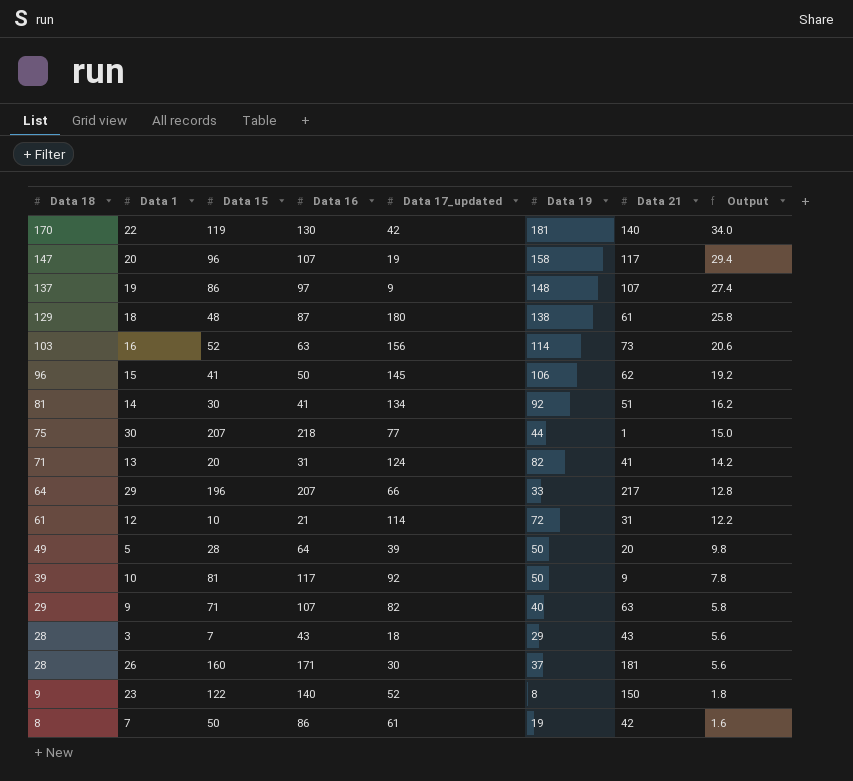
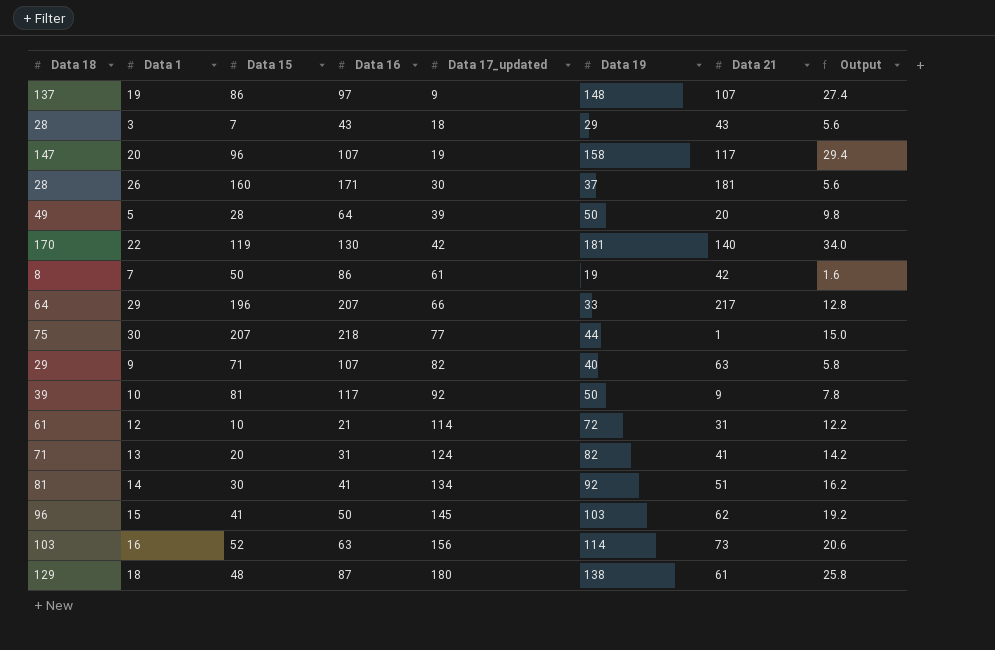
row order: Data 18 descending -> Data 17_updated ascending
row 23: 9 | 122 | 140 | 52 | 8 | 150 | 1.8 -> none
15 | Data 19: 106 -> 103

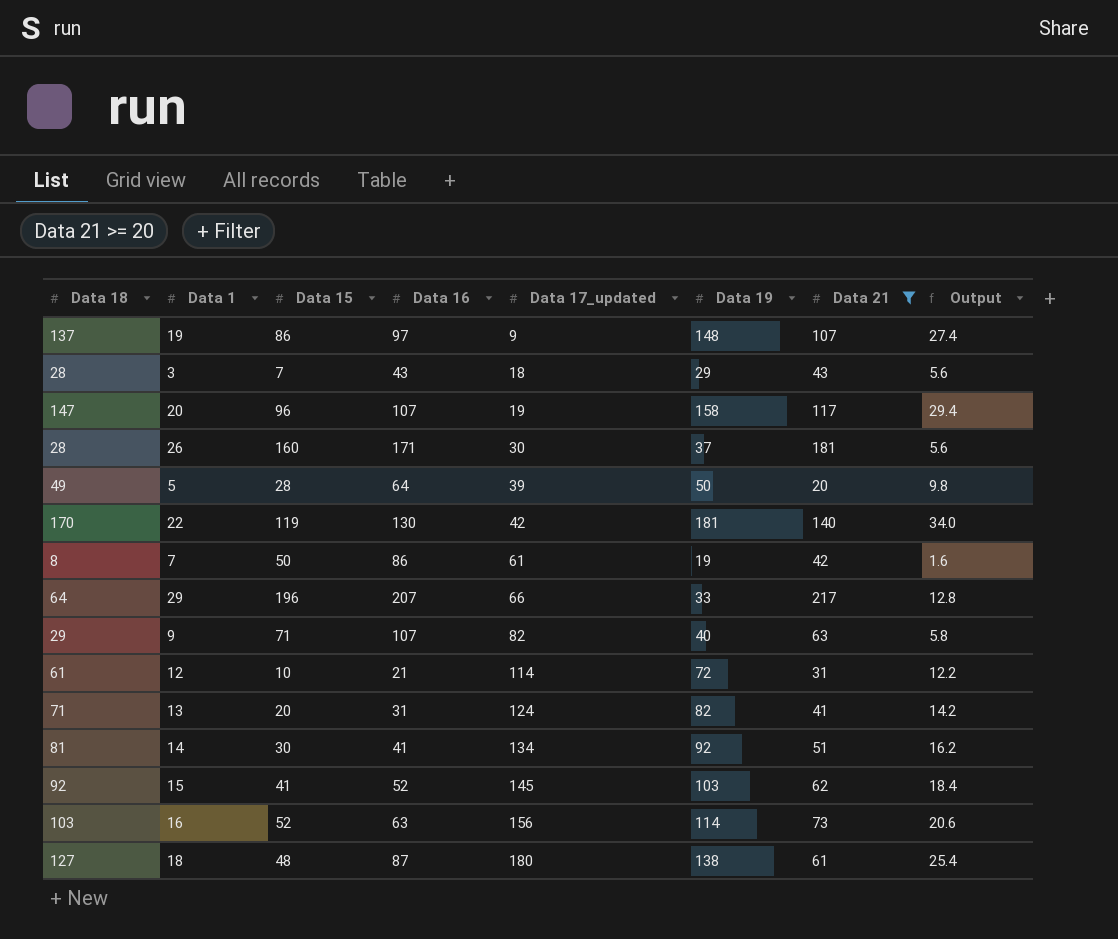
filter: none -> Data 21 >= 20
15 | Data 18: 96 -> 92
15 | Data 16: 50 -> 52
15 | Output: 19.2 -> 18.4
18 | Data 18: 129 -> 127
18 | Output: 25.8 -> 25.4

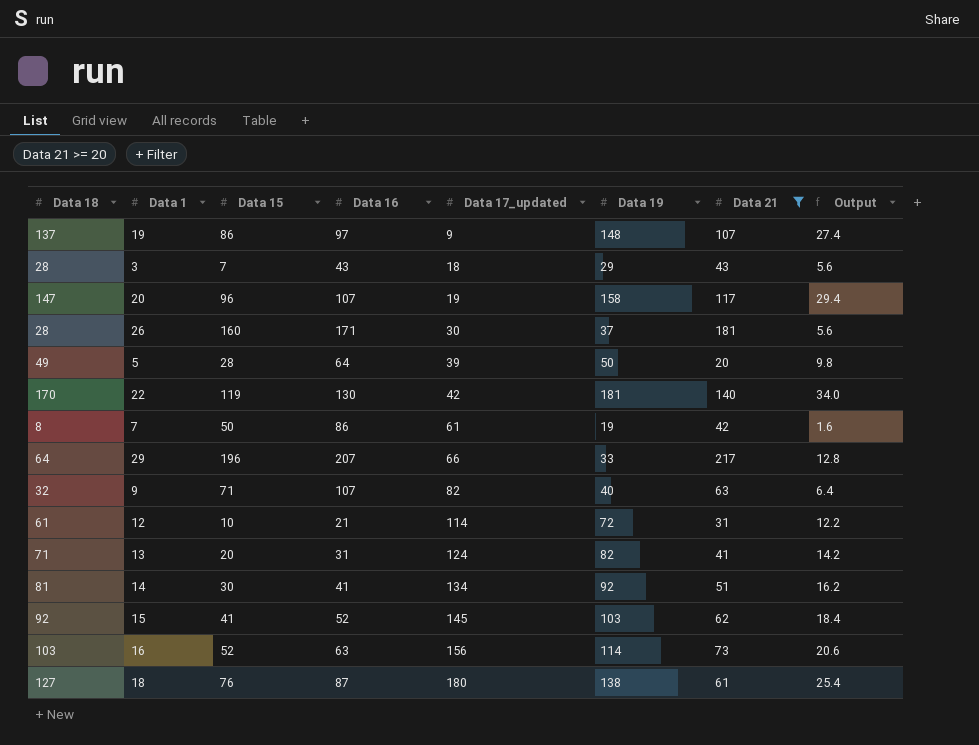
9 | Data 18: 29 -> 32
9 | Output: 5.8 -> 6.4
18 | Data 15: 48 -> 76

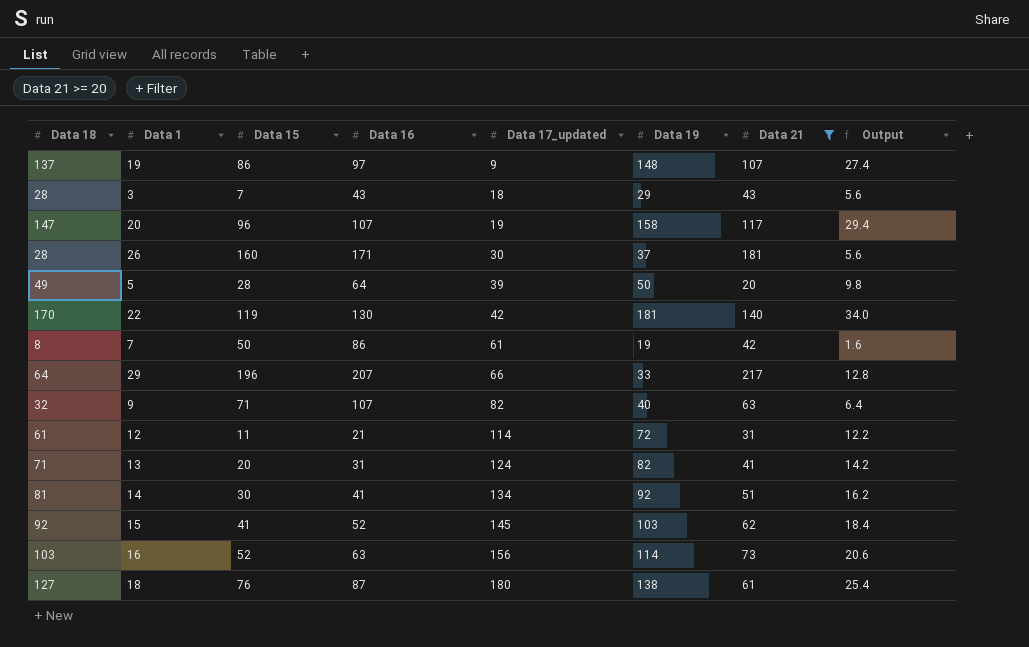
12 | Data 15: 10 -> 11

